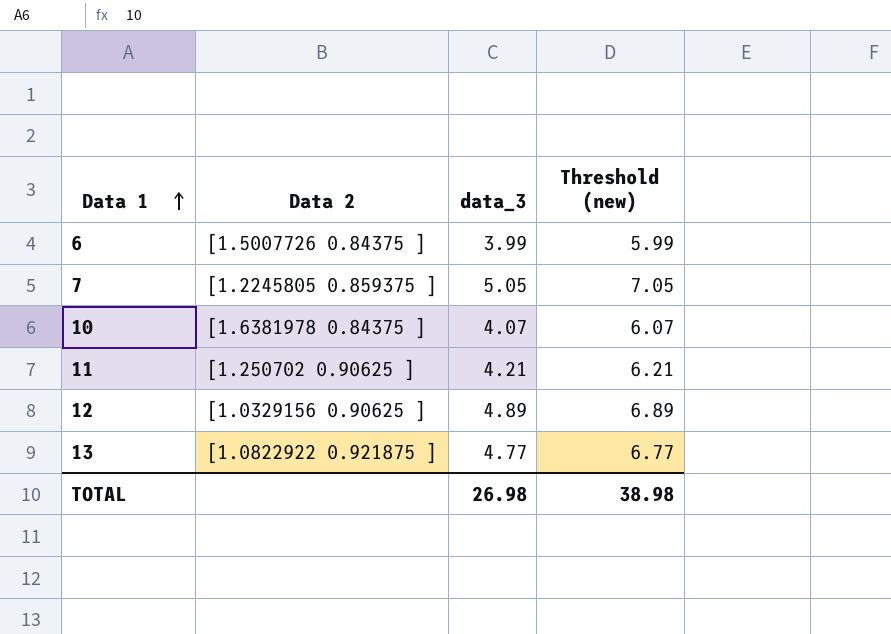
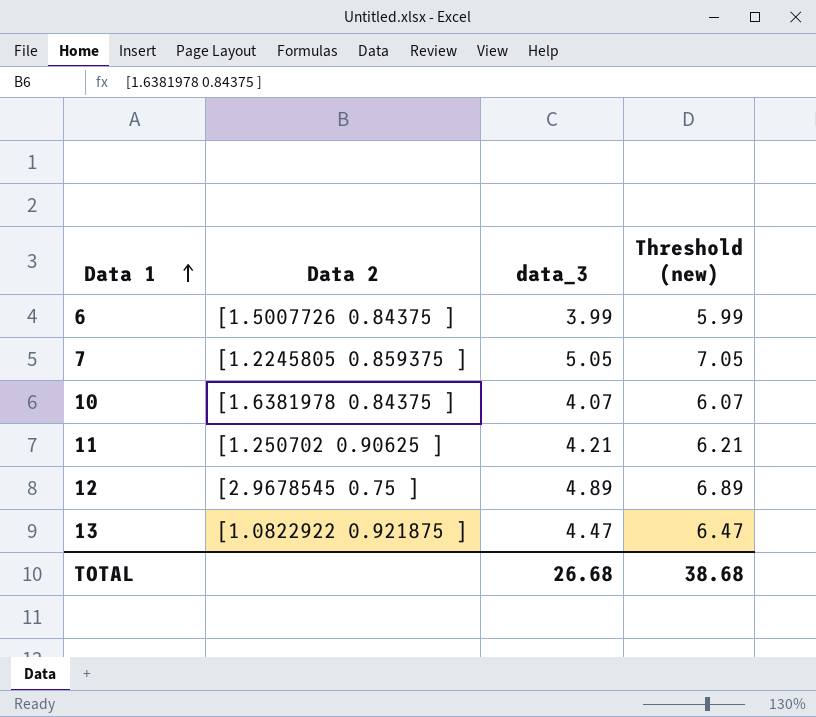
12 | Data 2: [1.0329156 0.90625 ] -> [2.9678545 0.75 ]
13 | data_3: 4.77 -> 4.47
13 | Threshold (new): 6.77 -> 6.47
TOTAL | data_3: 26.98 -> 26.68
TOTAL | Threshold (new): 38.98 -> 38.68

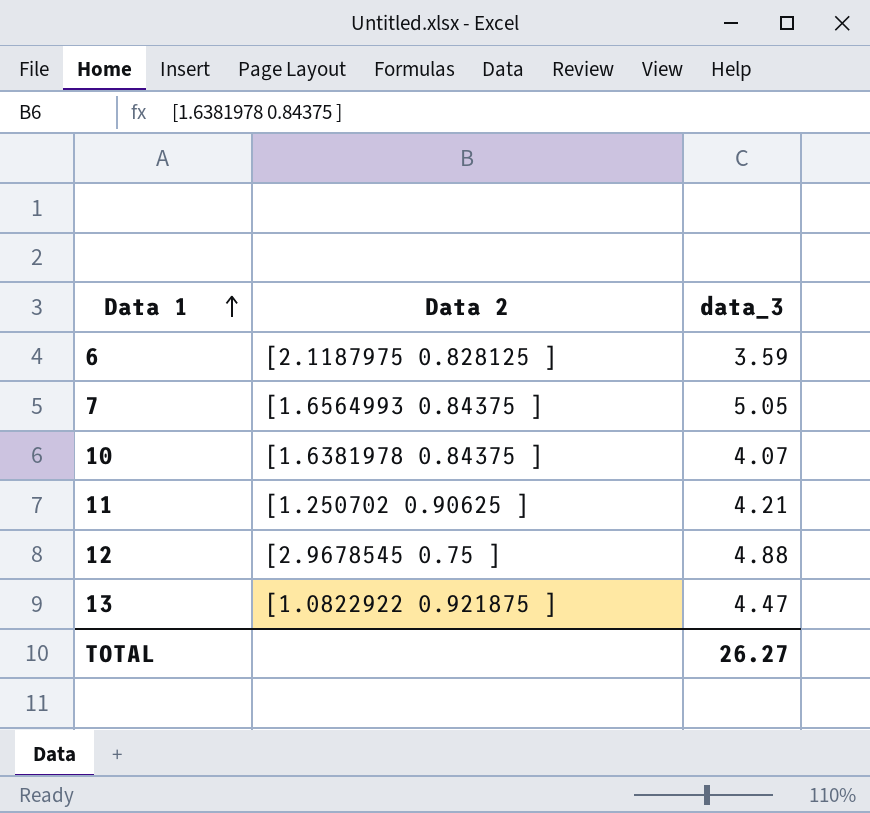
column Threshold (new) | formula: [data_3] + 2 -> none
6 | Data 2: [1.5007726 0.84375 ] -> [2.1187975 0.828125 ]
6 | data_3: 3.99 -> 3.59
7 | Data 2: [1.2245805 0.859375 ] -> [1.6564993 0.84375 ]
12 | data_3: 4.89 -> 4.88
TOTAL | data_3: 26.68 -> 26.27

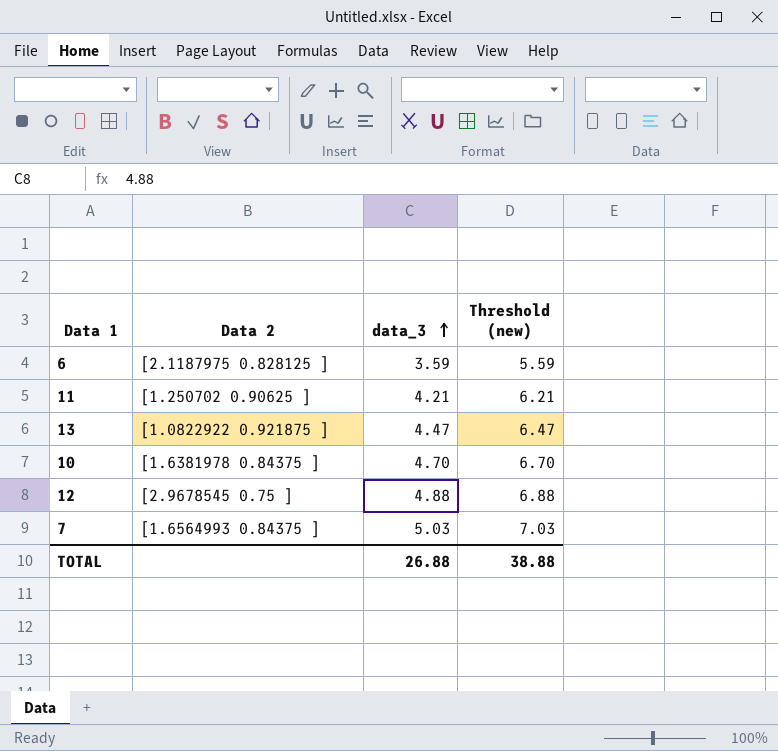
row order: Data 1 ascending -> data_3 ascending
column Threshold (new) | formula: none -> [data_3] + 2
10 | data_3: 4.07 -> 4.70
7 | data_3: 5.05 -> 5.03
TOTAL | data_3: 26.27 -> 26.88

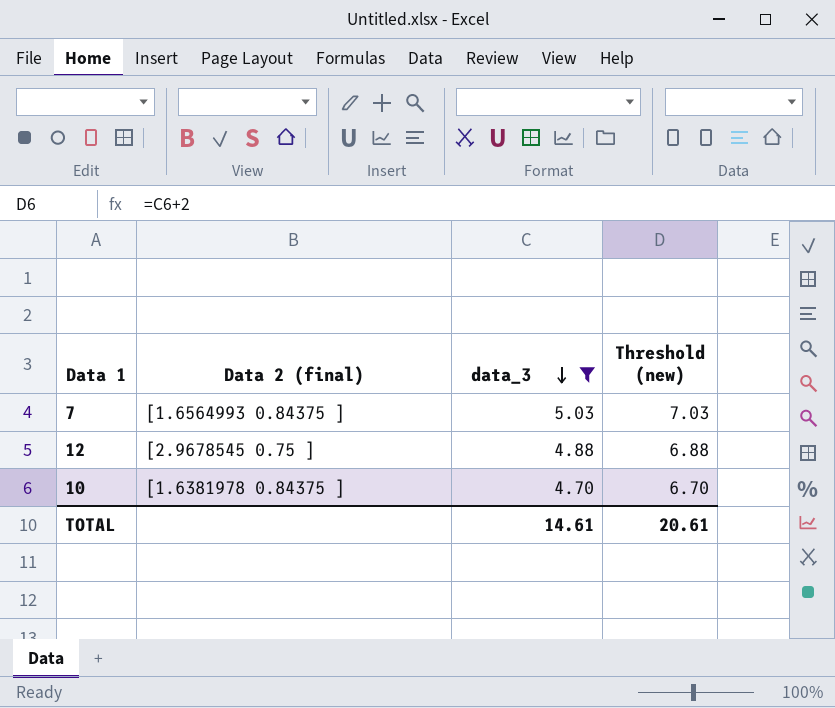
filter: none -> data_3 >= 4.70
row order: data_3 ascending -> data_3 descending
column name: Data 2 -> Data 2 (final)
TOTAL | data_3: 26.88 -> 14.61
TOTAL | Threshold (new): 38.88 -> 20.61

